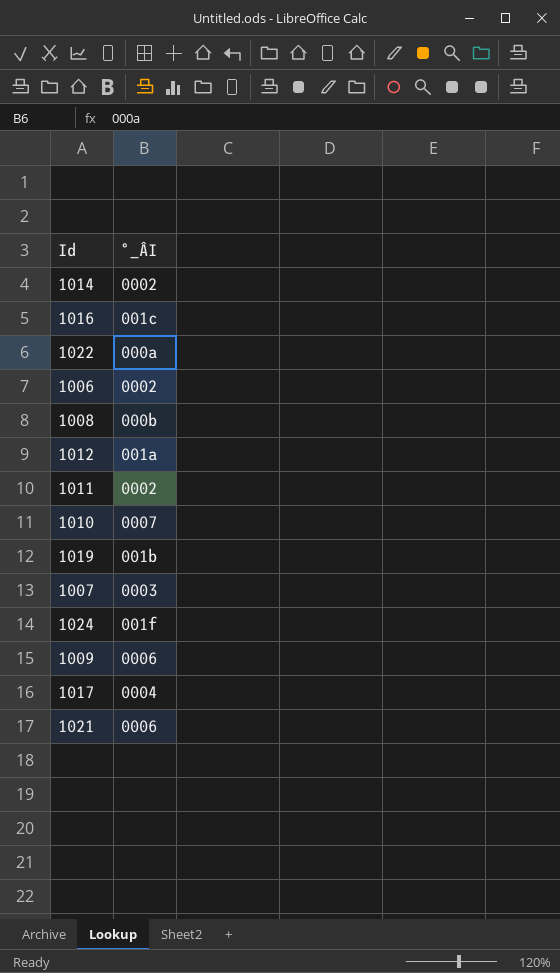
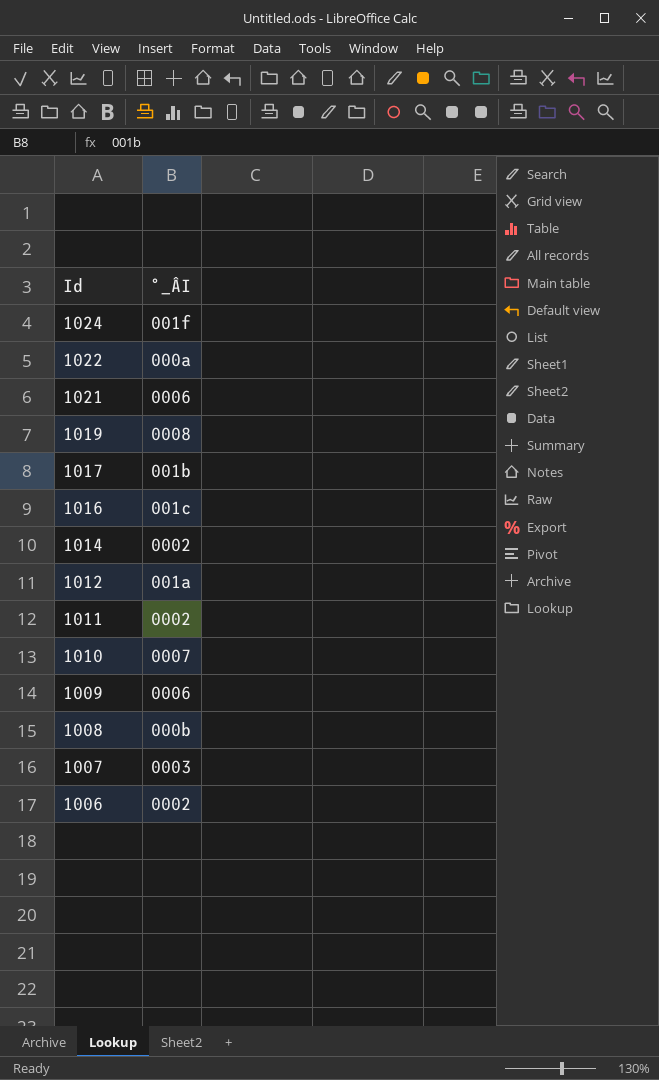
row order: none -> Id descending
1019 | °_ÂI: 001b -> 0008
1017 | °_ÂI: 0004 -> 001b

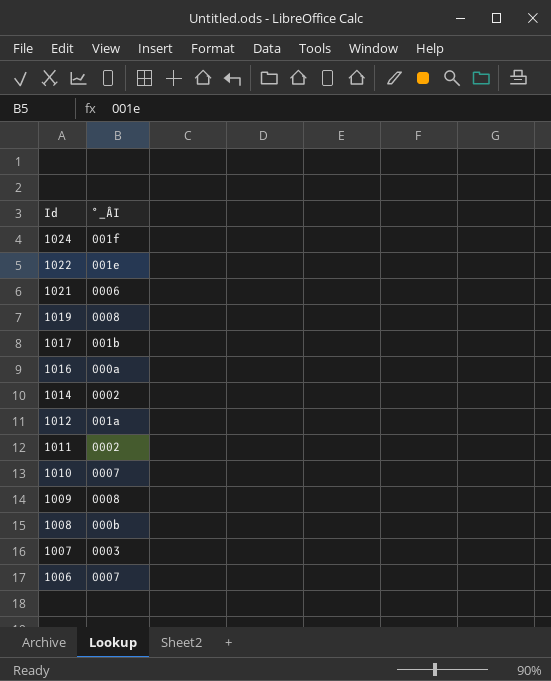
1022 | °_ÂI: 000a -> 001e
1016 | °_ÂI: 001c -> 000a
1009 | °_ÂI: 0006 -> 0008
1006 | °_ÂI: 0002 -> 0007

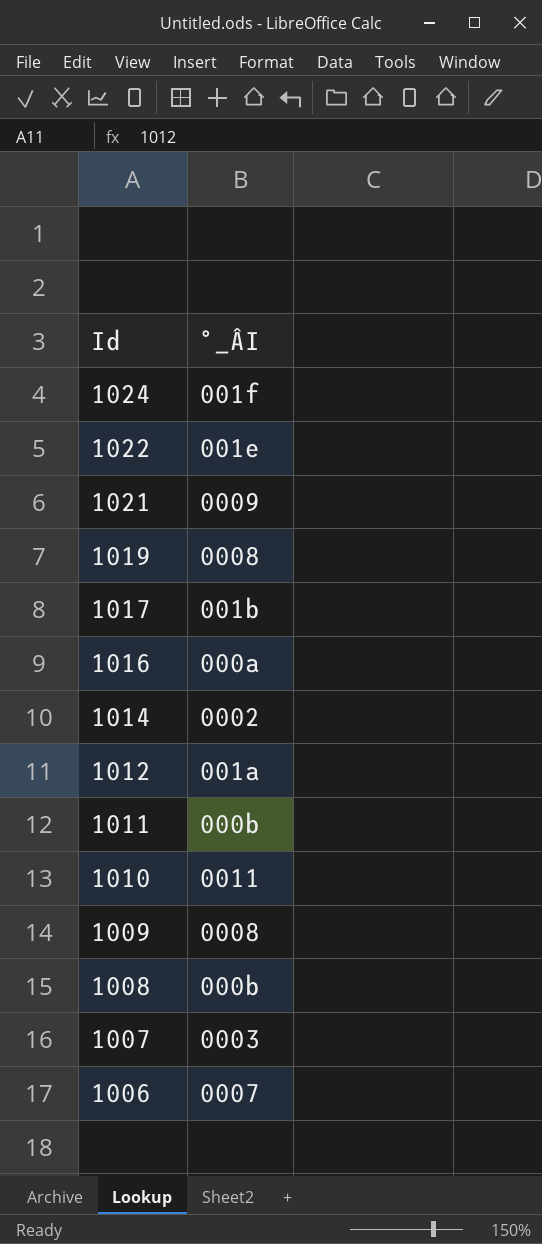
1021 | °_ÂI: 0006 -> 0009
1011 | °_ÂI: 0002 -> 000b
1010 | °_ÂI: 0007 -> 0011

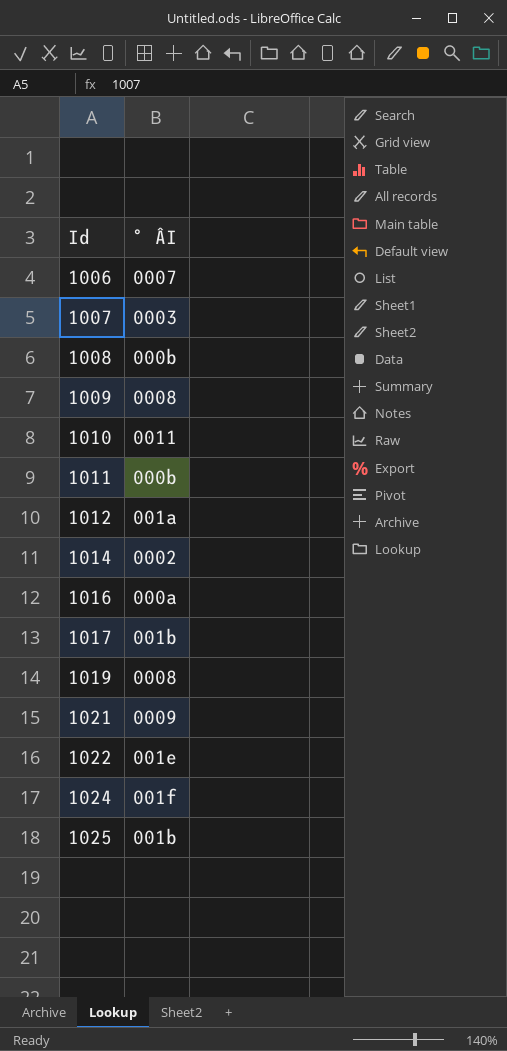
row order: Id descending -> Id ascending
column name: °_ÂI -> ° ÂI
row 1025: none -> 001b

